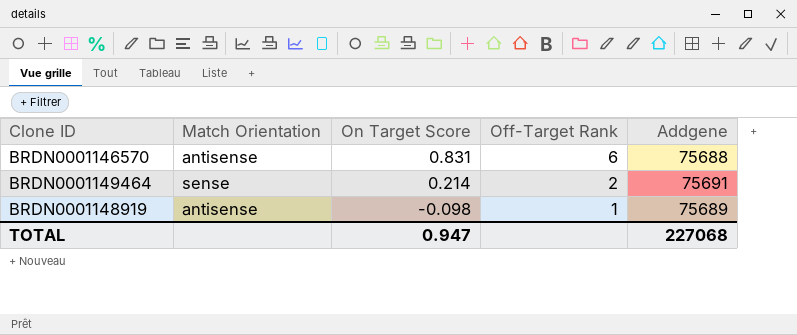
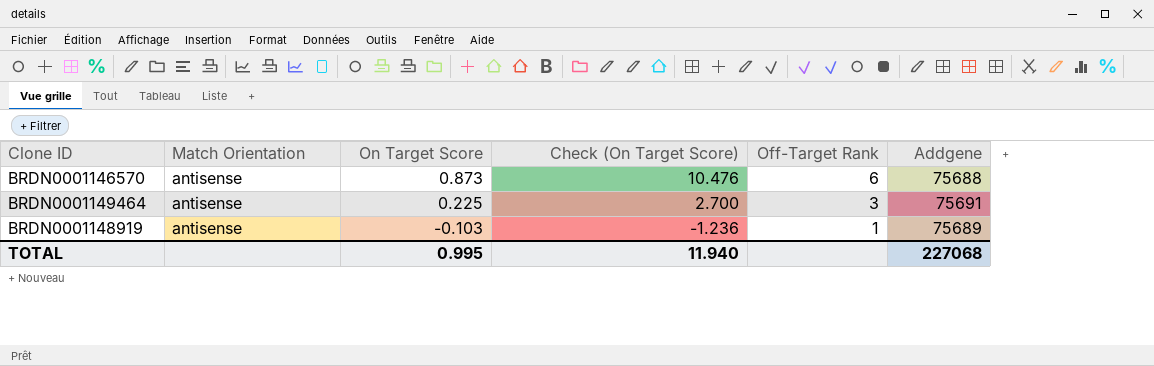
column Check (On Target Score) | formula: none -> [On Target Score] * 12
BRDN0001146570 | On Target Score: 0.831 -> 0.873
BRDN0001149464 | Match Orientation: sense -> antisense
BRDN0001149464 | On Target Score: 0.214 -> 0.225
BRDN0001149464 | Off-Target Rank: 2 -> 3
BRDN0001148919 | On Target Score: -0.098 -> -0.103
TOTAL | On Target Score: 0.947 -> 0.995

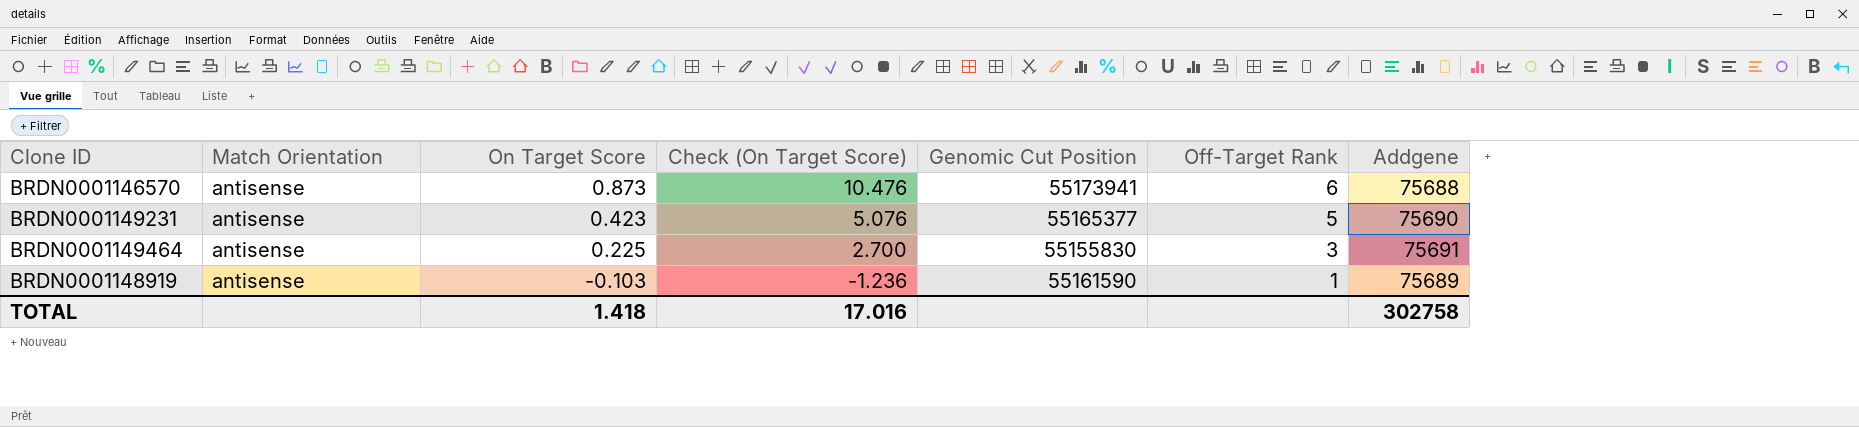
column Genomic Cut Position | position: none -> 5
row BRDN0001149231: none -> antisense | 0.423 | 5.076 | 55165377 | 5 | 75690
TOTAL | On Target Score: 0.995 -> 1.418
TOTAL | Check (On Target Score): 11.940 -> 17.016
TOTAL | Addgene: 227068 -> 302758

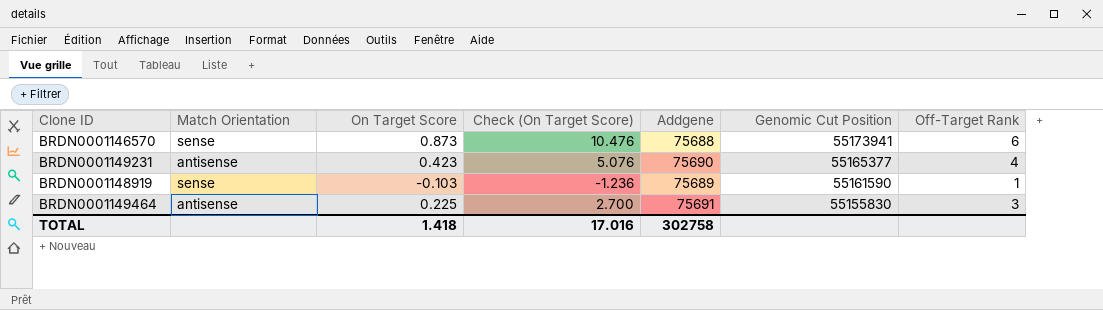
row order: On Target Score descending -> Genomic Cut Position descending
column Addgene | position: 7 -> 5
BRDN0001146570 | Match Orientation: antisense -> sense
BRDN0001149231 | Off-Target Rank: 5 -> 4
BRDN0001148919 | Match Orientation: antisense -> sense

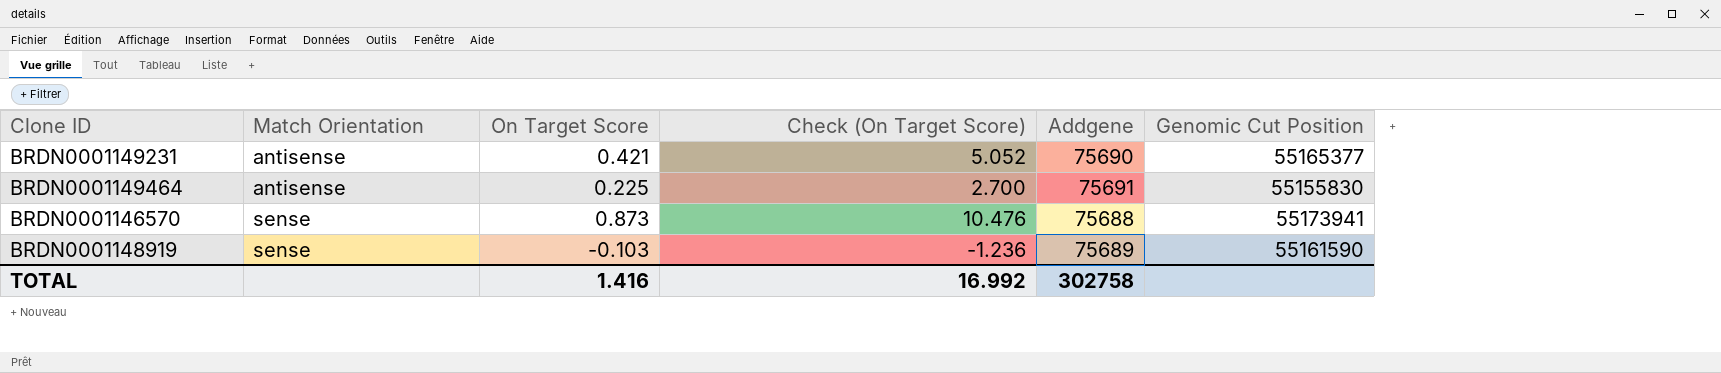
row order: Genomic Cut Position descending -> Match Orientation ascending
column Off-Target Rank | position: 7 -> none
BRDN0001149231 | On Target Score: 0.423 -> 0.421
BRDN0001149231 | Check (On Target Score): 5.076 -> 5.052
TOTAL | On Target Score: 1.418 -> 1.416
TOTAL | Check (On Target Score): 17.016 -> 16.992

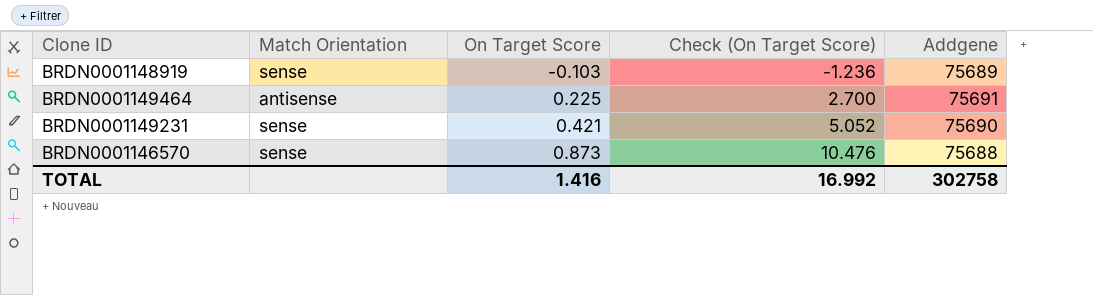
row order: Match Orientation ascending -> On Target Score ascending
column Genomic Cut Position | position: 6 -> none
BRDN0001149231 | Match Orientation: antisense -> sense

